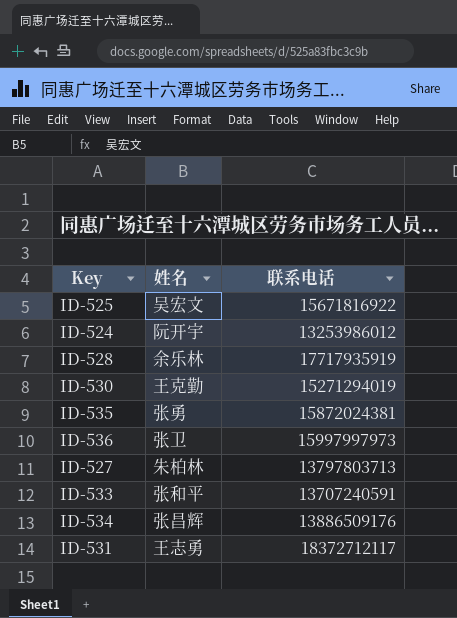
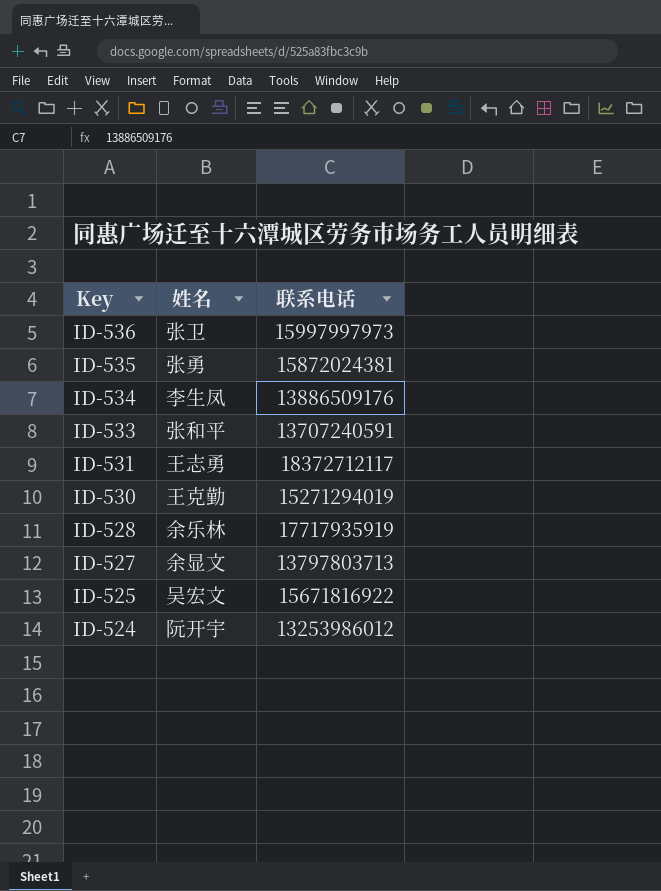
row order: none -> Key descending
ID-534 | 姓名: 张昌辉 -> 李生凤
ID-527 | 姓名: 朱柏林 -> 余显文

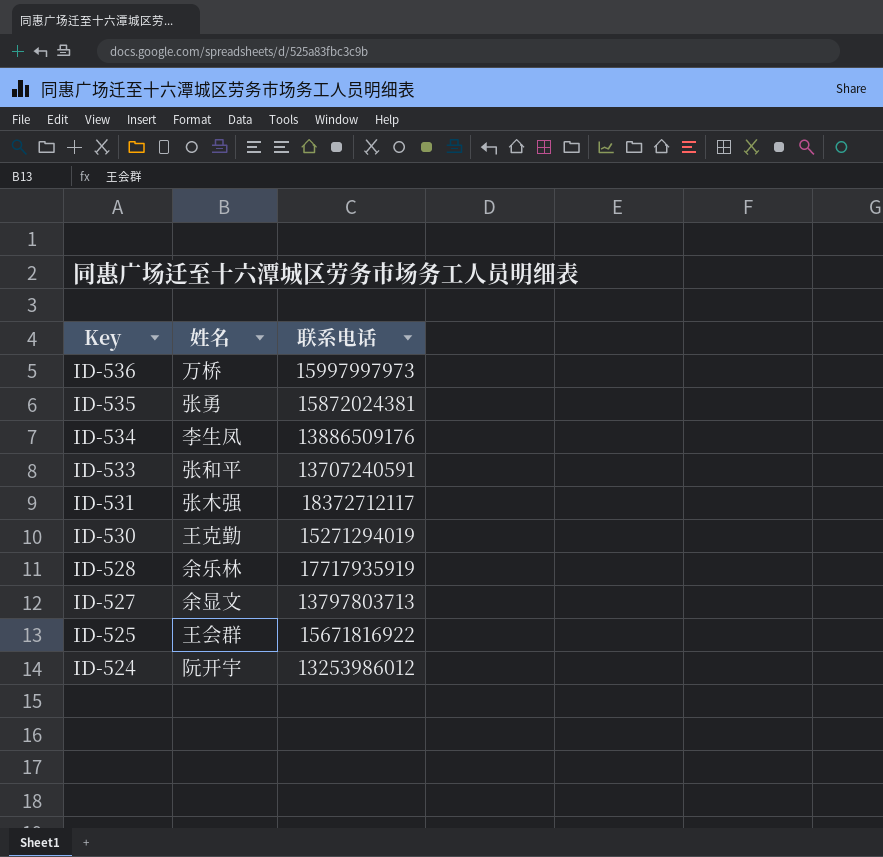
ID-536 | 姓名: 张卫 -> 万桥
ID-531 | 姓名: 王志勇 -> 张木强
ID-525 | 姓名: 吴宏文 -> 王会群

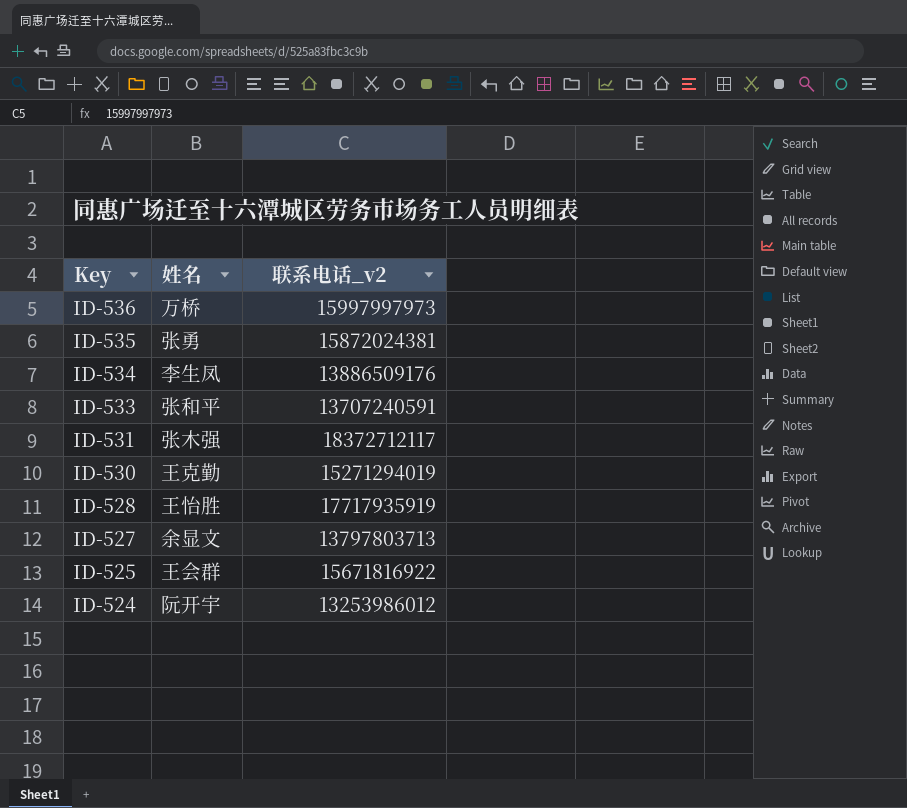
column name: 联系电话 -> 联系电话_v2
ID-528 | 姓名: 余乐林 -> 王怡胜

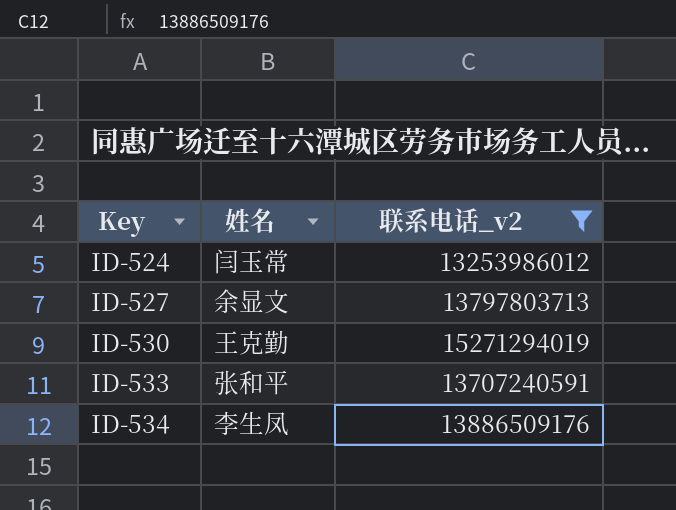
filter: none -> 联系电话_v2 <= 15271294019
row order: Key descending -> Key ascending
ID-524 | 姓名: 阮开宇 -> 闫玉常

